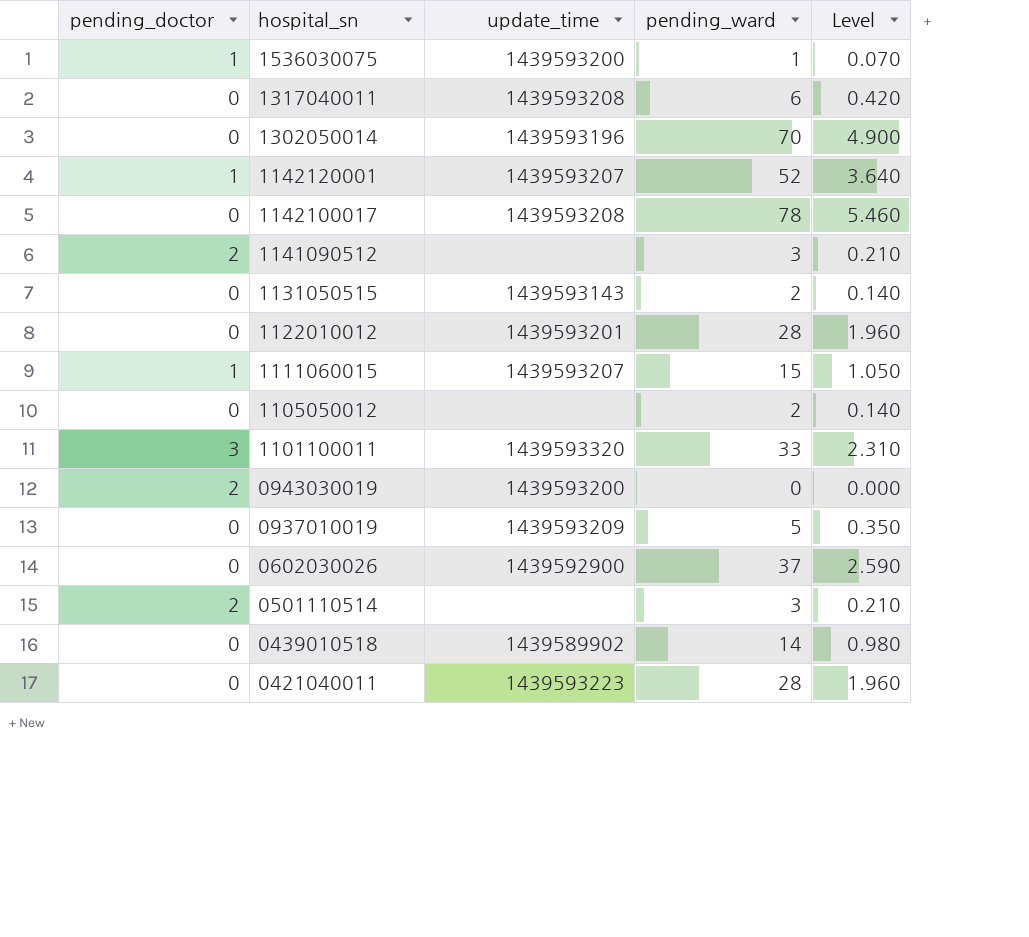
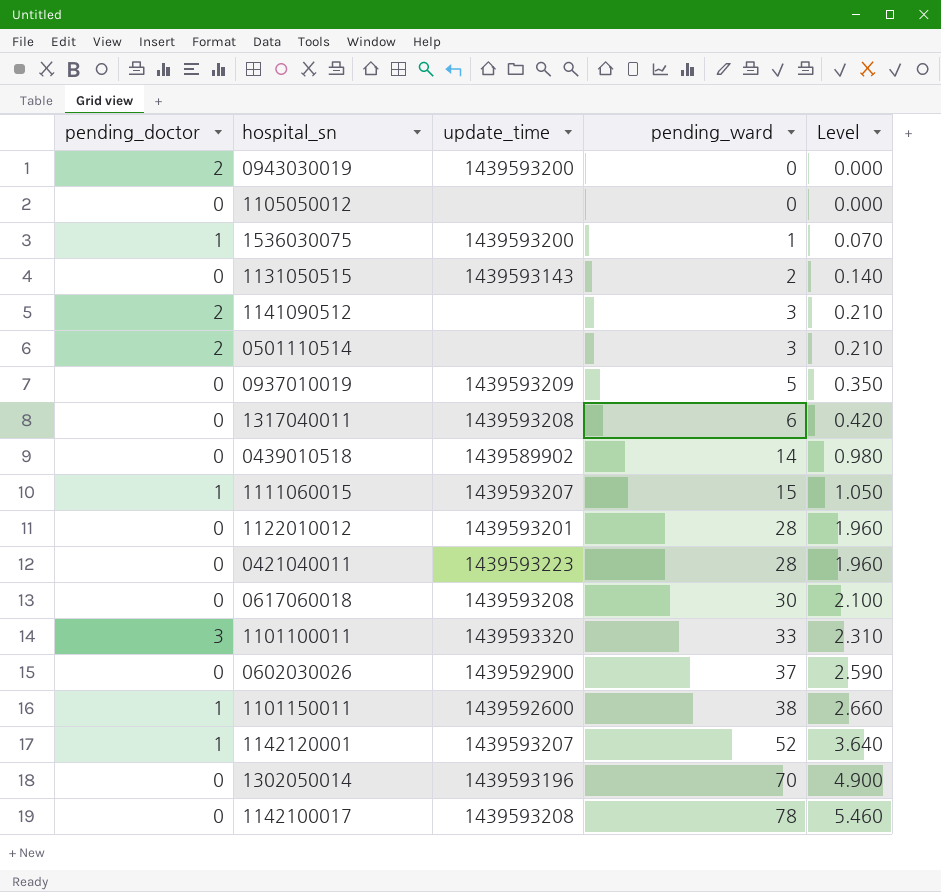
row order: hospital_sn descending -> pending_ward ascending
1105050012 | pending_ward: 2 -> 0
1105050012 | Level: 0.140 -> 0.000
row 0617060018: none -> 0 | 1439593208 | 30 | 2.100
row 1101150011: none -> 1 | 1439592600 | 38 | 2.660

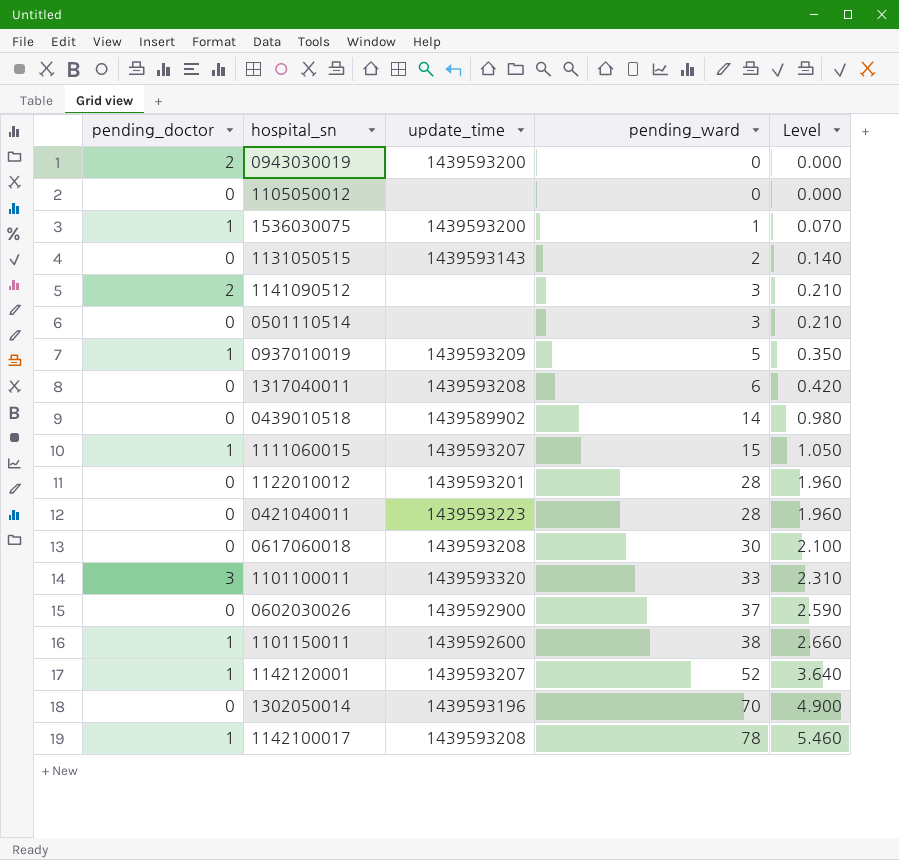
0501110514 | pending_doctor: 2 -> 0
0937010019 | pending_doctor: 0 -> 1
1142100017 | pending_doctor: 0 -> 1

